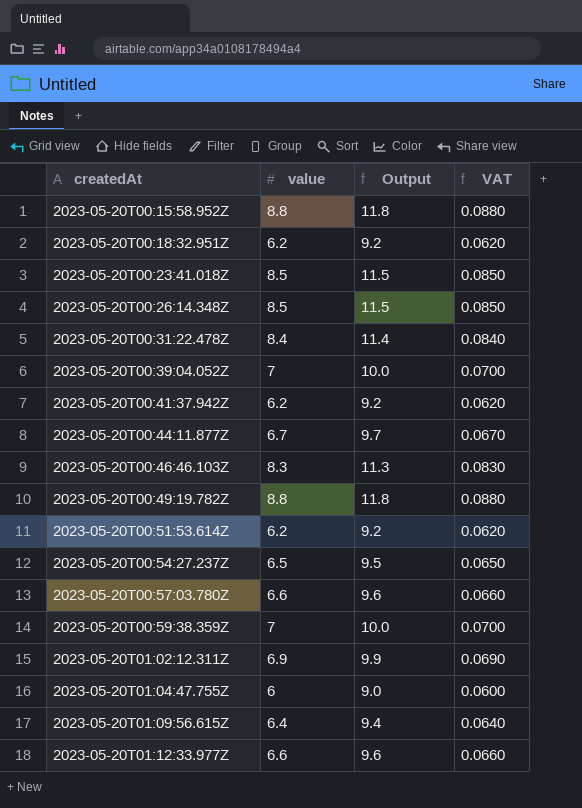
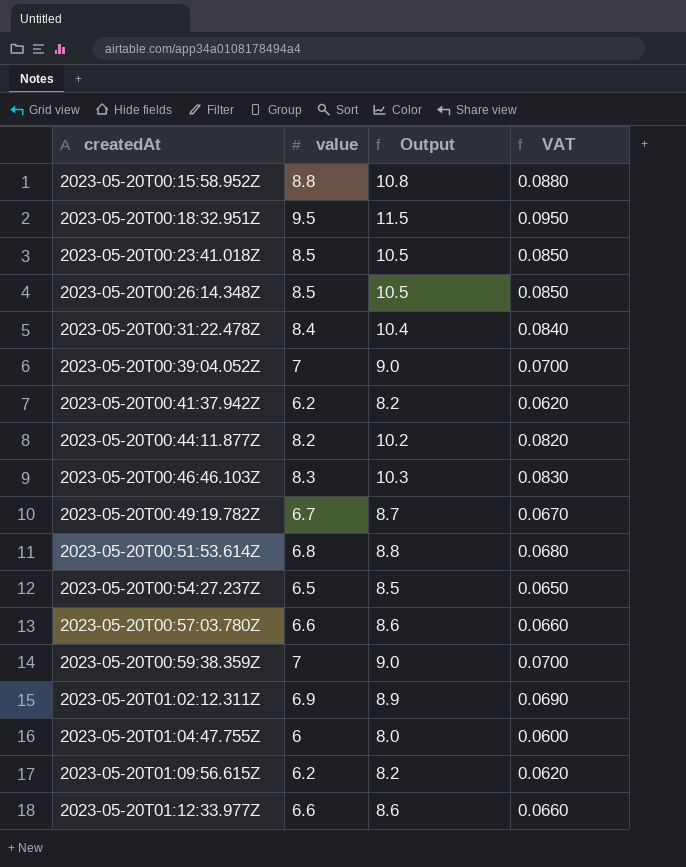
column Output | formula: [value] + 3 -> [value] + 2
2023-05-20T00:18:32.951Z | value: 6.2 -> 9.5
2023-05-20T00:18:32.951Z | VAT: 0.0620 -> 0.0950
2023-05-20T00:44:11.877Z | value: 6.7 -> 8.2
2023-05-20T00:44:11.877Z | VAT: 0.0670 -> 0.0820
2023-05-20T00:49:19.782Z | value: 8.8 -> 6.7
2023-05-20T00:49:19.782Z | VAT: 0.0880 -> 0.0670
2023-05-20T00:51:53.614Z | value: 6.2 -> 6.8
2023-05-20T00:51:53.614Z | VAT: 0.0620 -> 0.0680
2023-05-20T01:09:56.615Z | value: 6.4 -> 6.2
2023-05-20T01:09:56.615Z | VAT: 0.0640 -> 0.0620

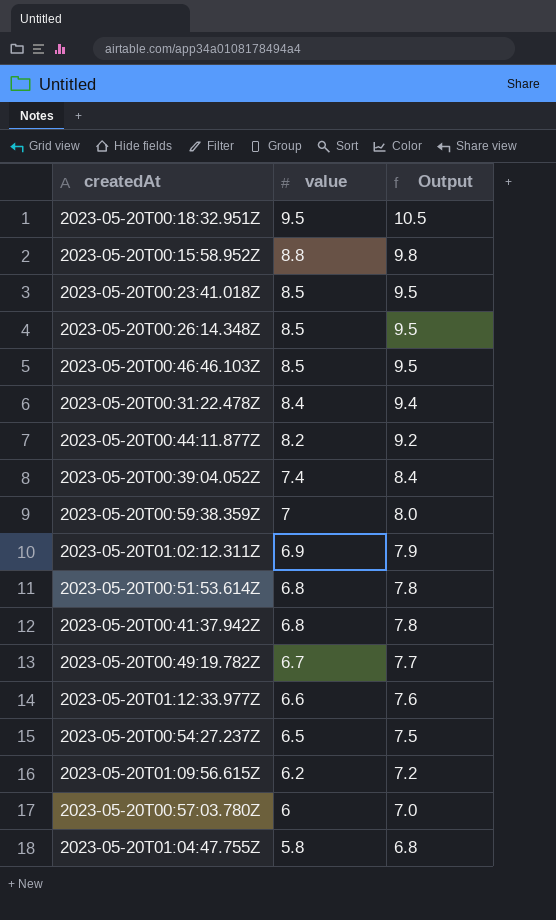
row order: createdAt ascending -> value descending
column VAT | formula: [value] * 0.01 -> none
column Output | formula: [value] + 2 -> [value] + 1
2023-05-20T00:46:46.103Z | value: 8.3 -> 8.5
2023-05-20T00:39:04.052Z | value: 7 -> 7.4
2023-05-20T00:41:37.942Z | value: 6.2 -> 6.8
2023-05-20T00:57:03.780Z | value: 6.6 -> 6
2023-05-20T01:04:47.755Z | value: 6 -> 5.8

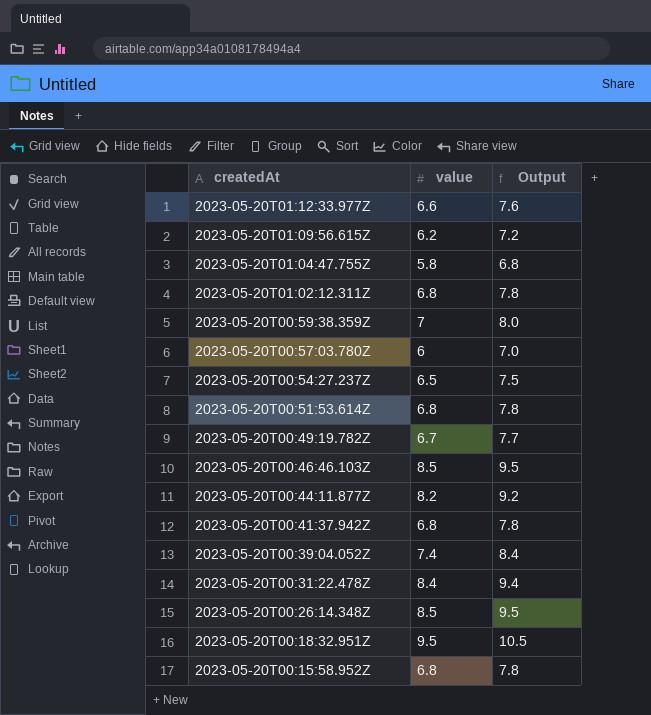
row order: value descending -> createdAt descending
row 2023-05-20T00:23:41.018Z: 8.5 | 9.5 -> none
2023-05-20T01:02:12.311Z | value: 6.9 -> 6.8
2023-05-20T01:02:12.311Z | Output: 7.9 -> 7.8
2023-05-20T00:15:58.952Z | value: 8.8 -> 6.8
2023-05-20T00:15:58.952Z | Output: 9.8 -> 7.8

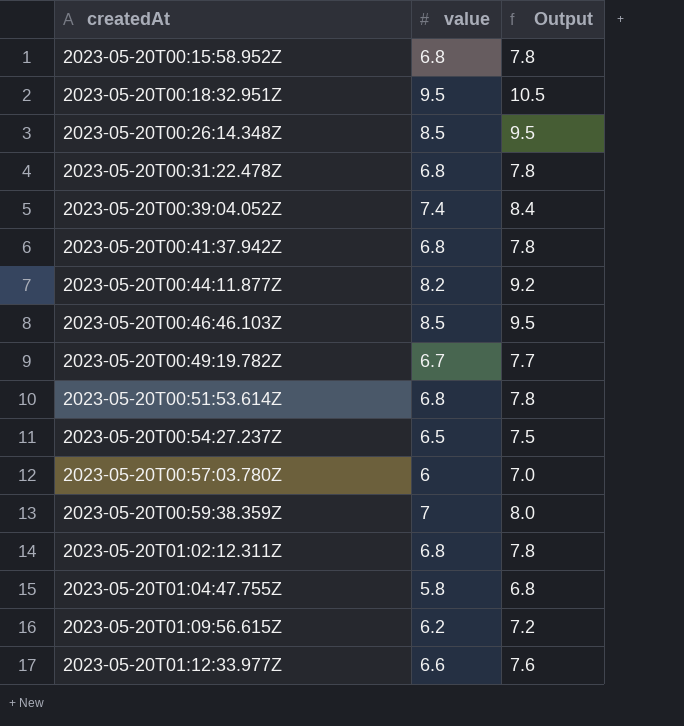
row order: createdAt descending -> createdAt ascending
2023-05-20T00:31:22.478Z | value: 8.4 -> 6.8
2023-05-20T00:31:22.478Z | Output: 9.4 -> 7.8

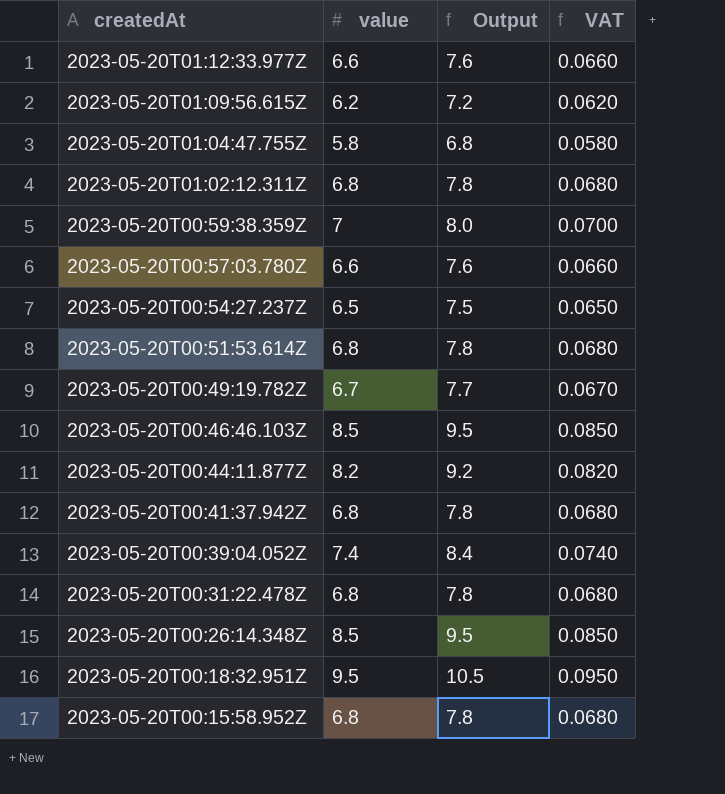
row order: createdAt ascending -> createdAt descending
column VAT | formula: none -> [value] * 0.01
2023-05-20T00:57:03.780Z | value: 6 -> 6.6
2023-05-20T00:57:03.780Z | Output: 7.0 -> 7.6

